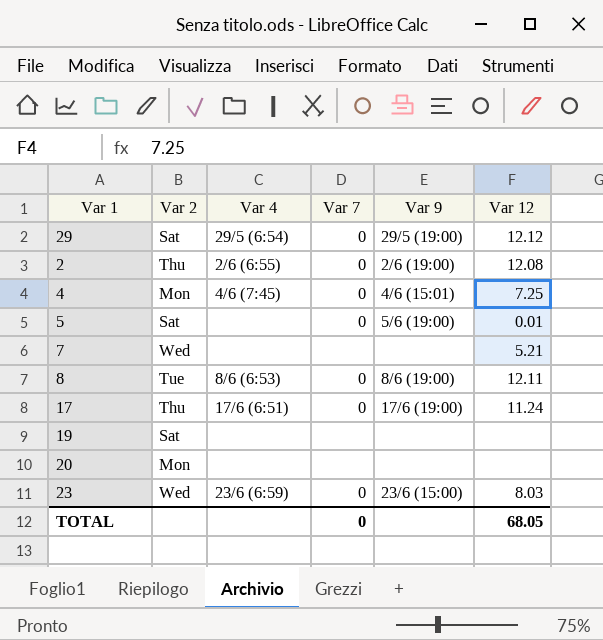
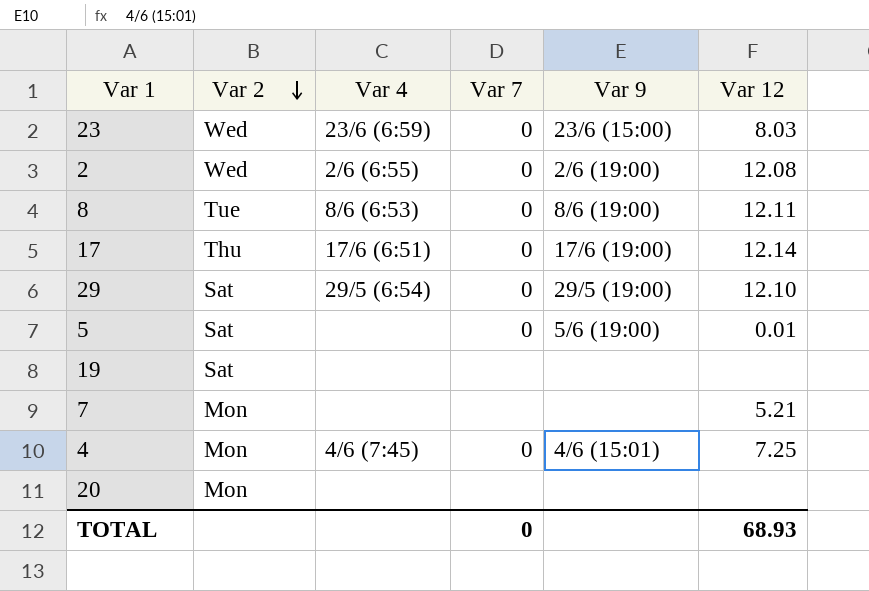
row order: none -> Var 2 descending
2 | Var 2: Thu -> Wed
17 | Var 12: 11.24 -> 12.14
29 | Var 12: 12.12 -> 12.10
7 | Var 2: Wed -> Mon
TOTAL | Var 12: 68.05 -> 68.93

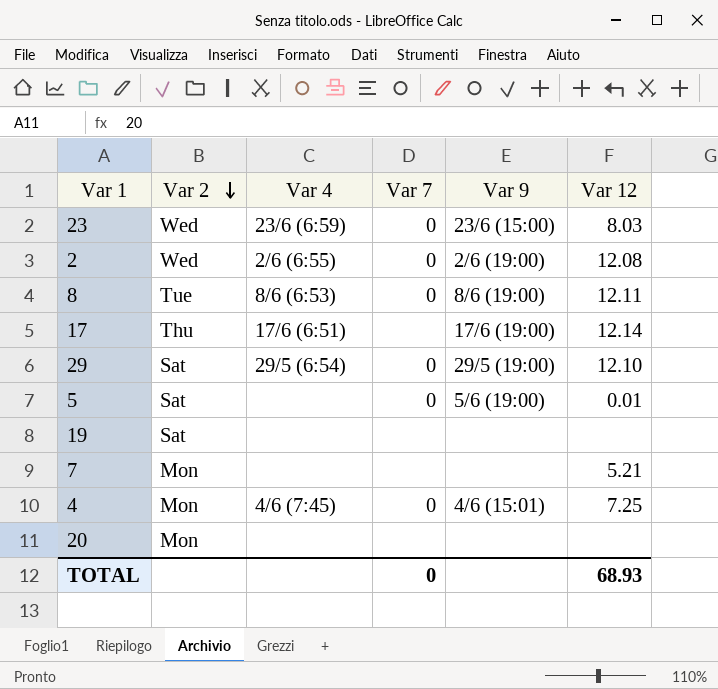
17 | Var 7: 0 -> none

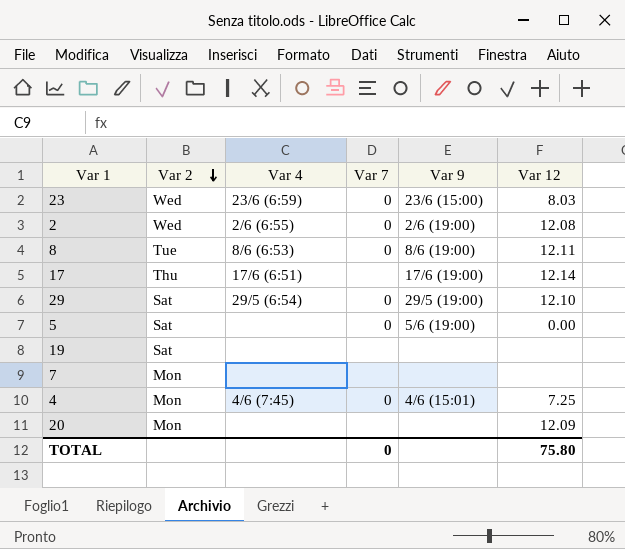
5 | Var 12: 0.01 -> 0.00
7 | Var 12: 5.21 -> none
20 | Var 12: none -> 12.09
TOTAL | Var 12: 68.93 -> 75.80

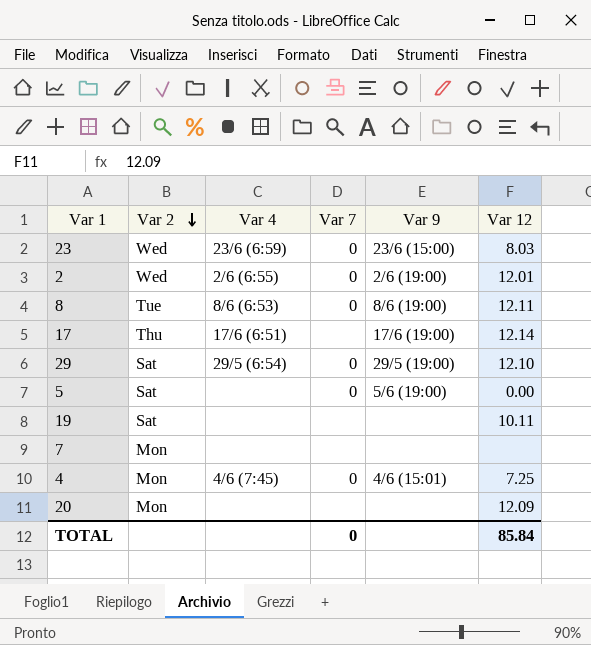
2 | Var 12: 12.08 -> 12.01
19 | Var 12: none -> 10.11
TOTAL | Var 12: 75.80 -> 85.84

